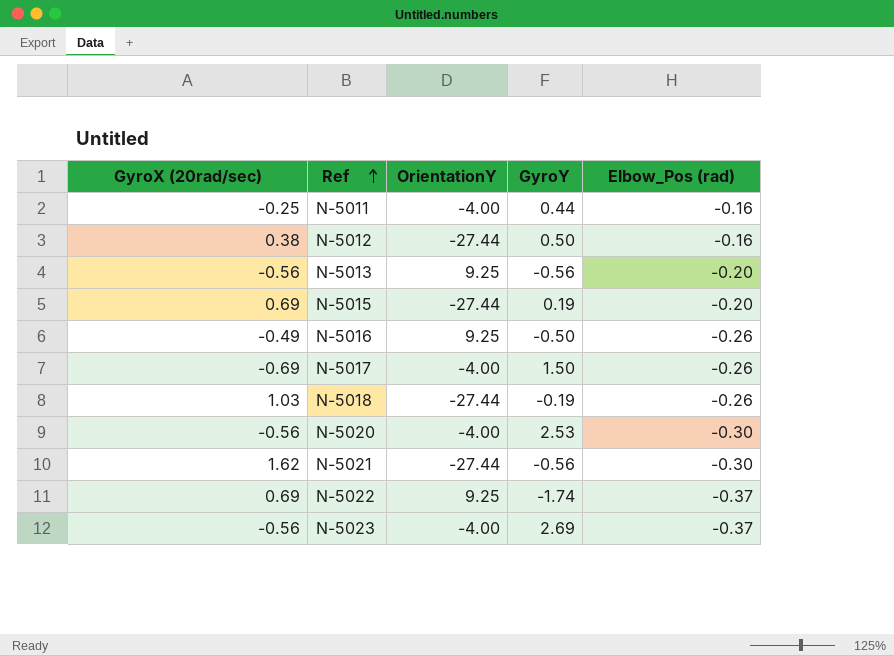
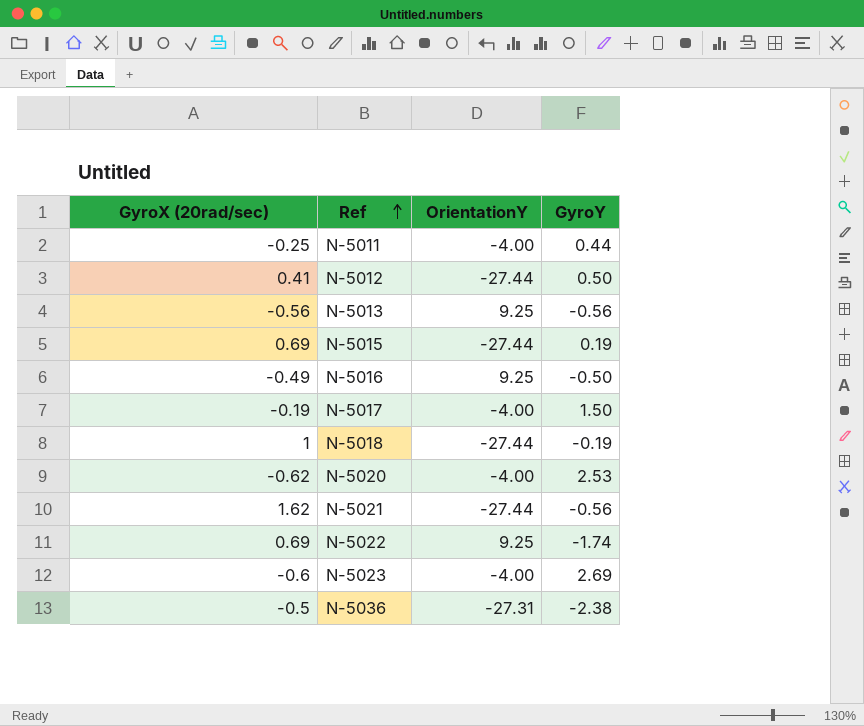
column Elbow_Pos (rad) | position: 5 -> none
N-5012 | GyroX (20rad/sec): 0.38 -> 0.41
N-5017 | GyroX (20rad/sec): -0.69 -> -0.19
N-5018 | GyroX (20rad/sec): 1.03 -> 1
N-5020 | GyroX (20rad/sec): -0.56 -> -0.62
N-5023 | GyroX (20rad/sec): -0.56 -> -0.6
row N-5036: none -> -0.5 | -27.31 | -2.38

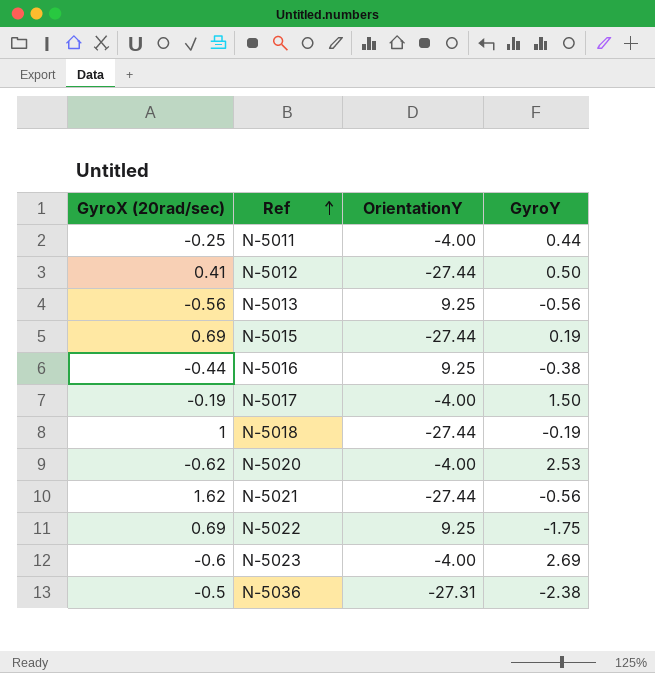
N-5016 | GyroX (20rad/sec): -0.49 -> -0.44
N-5016 | GyroY: -0.50 -> -0.38
N-5022 | GyroY: -1.74 -> -1.75

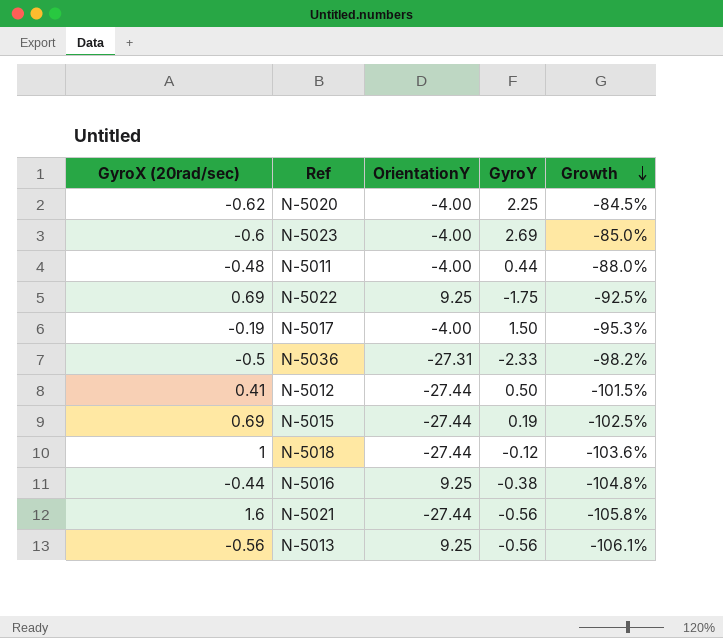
row order: Ref ascending -> Growth descending
column Growth | formula: none -> ([GyroX (20rad/sec)] - [OrientationY]) / [OrientationY]
N-5020 | GyroY: 2.53 -> 2.25
N-5011 | GyroX (20rad/sec): -0.25 -> -0.48
N-5036 | GyroY: -2.38 -> -2.33
N-5018 | GyroY: -0.19 -> -0.12
N-5021 | GyroX (20rad/sec): 1.62 -> 1.6

